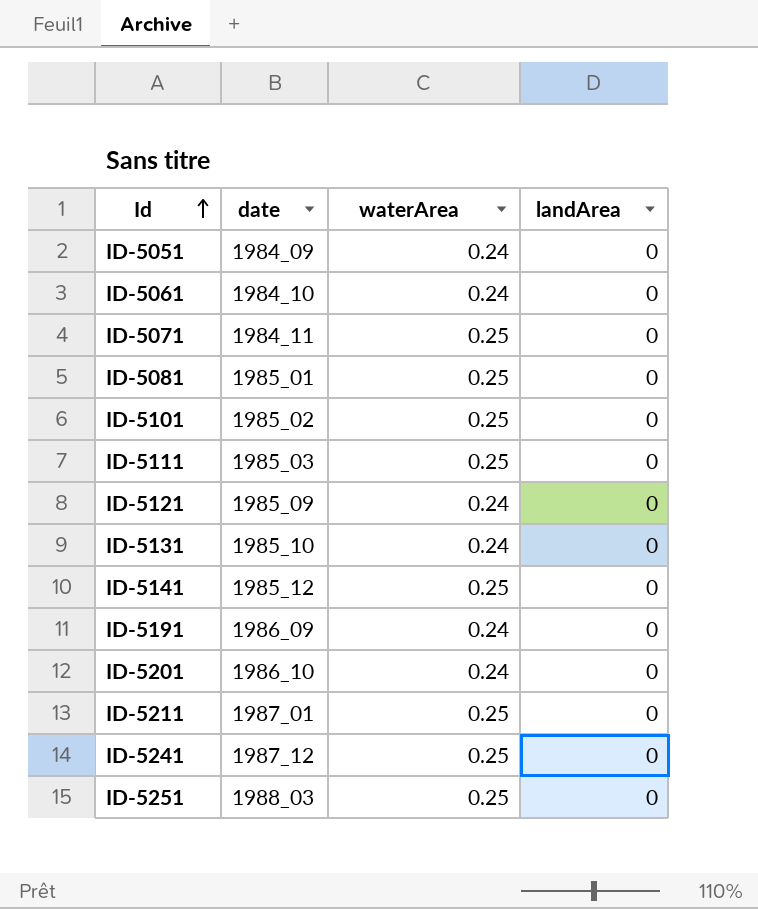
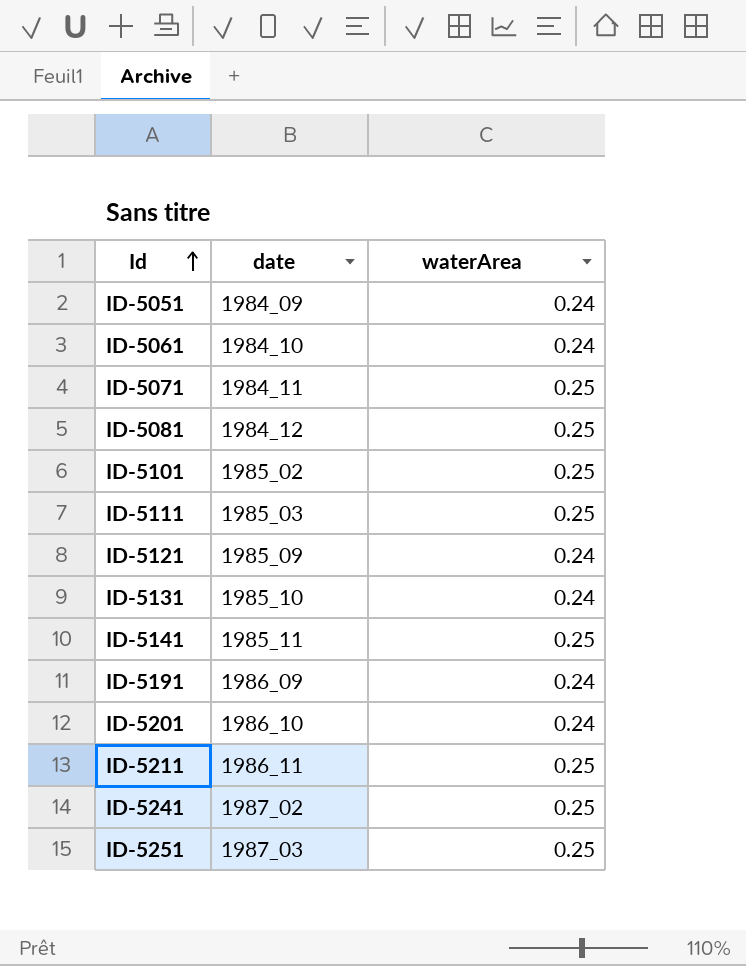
column landArea | position: 4 -> none
ID-5081 | date: 1985_01 -> 1984_12
ID-5141 | date: 1985_12 -> 1985_11
ID-5211 | date: 1987_01 -> 1986_11
ID-5241 | date: 1987_12 -> 1987_02
ID-5251 | date: 1988_03 -> 1987_03

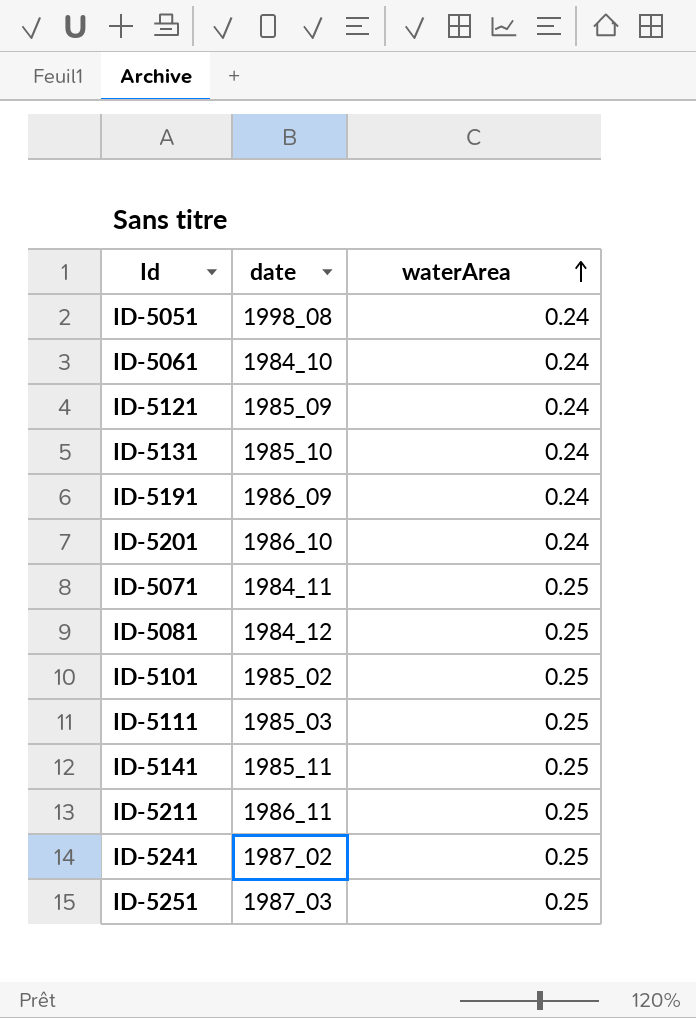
row order: Id ascending -> waterArea ascending
ID-5051 | date: 1984_09 -> 1998_08

